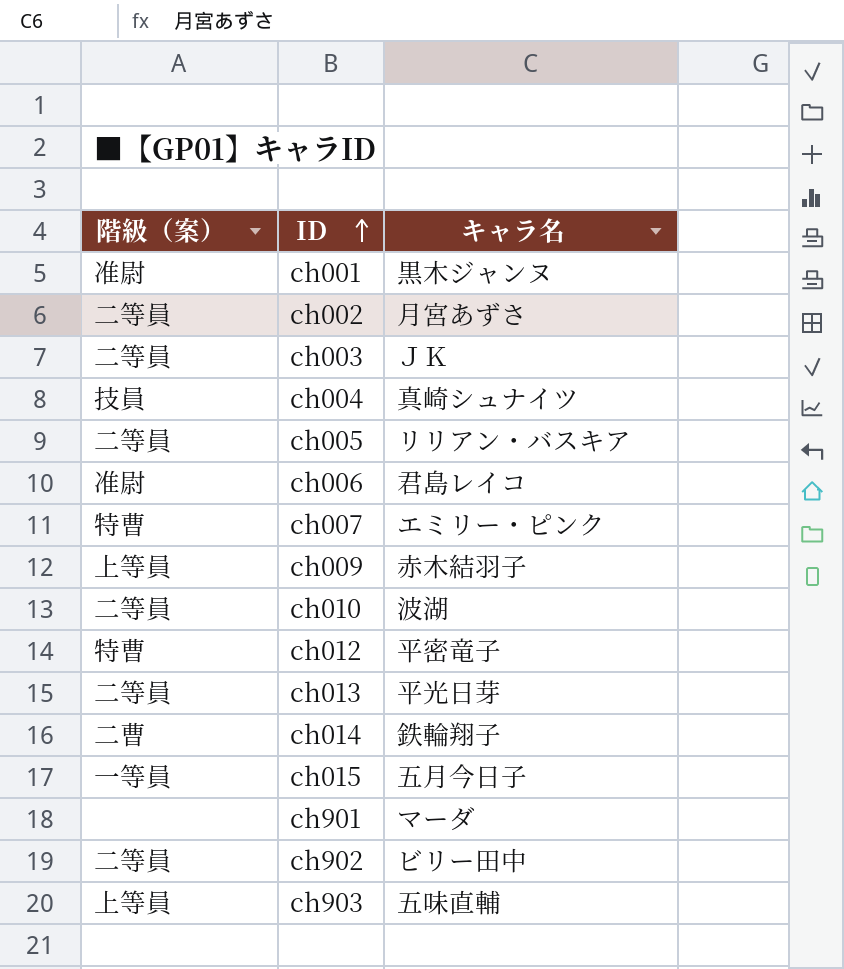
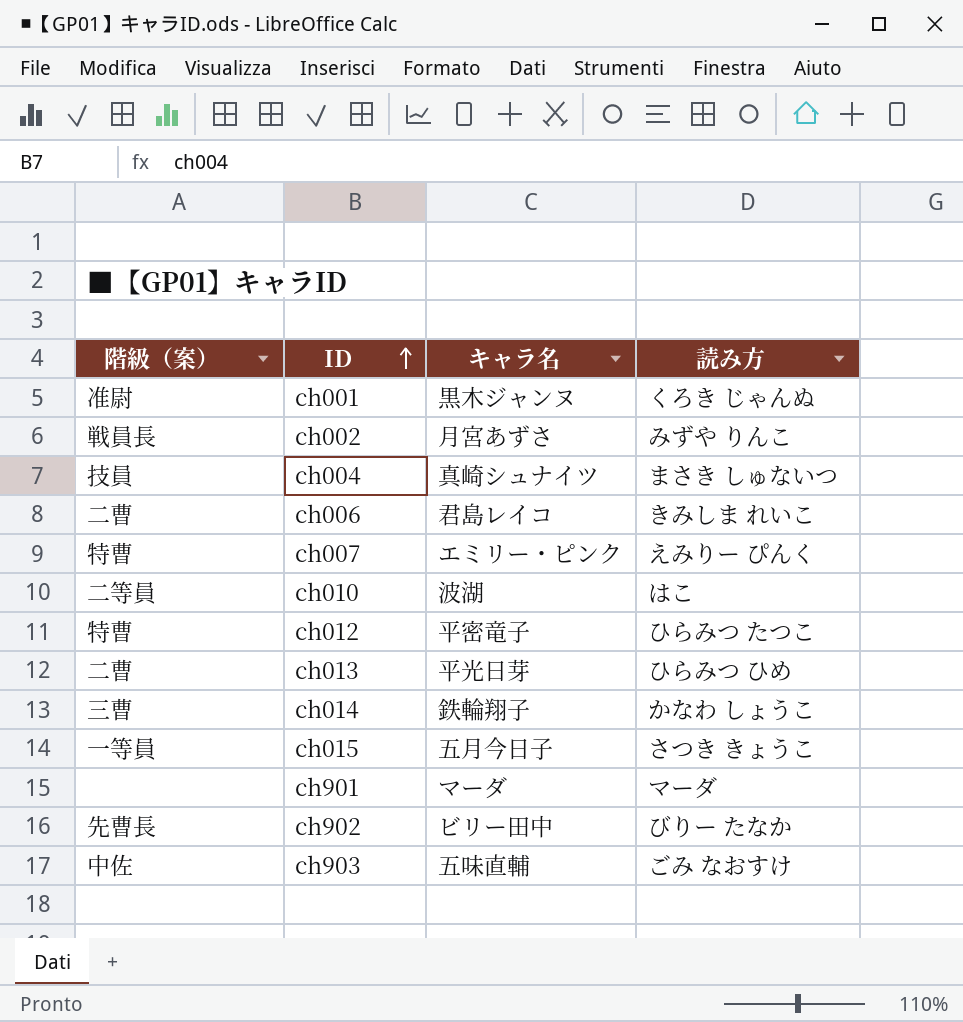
column 読み方 | position: none -> 4
row ch003: 二等員 | ＪＫ -> none
row ch005: 二等員 | リリアン・バスキア -> none
row ch009: 上等員 | 赤木結羽子 -> none
ch002 | 階級（案）: 二等員 -> 戦員長
ch006 | 階級（案）: 准尉 -> 二曹
ch013 | 階級（案）: 二等員 -> 二曹
ch014 | 階級（案）: 二曹 -> 三曹
ch902 | 階級（案）: 二等員 -> 先曹長
ch903 | 階級（案）: 上等員 -> 中佐

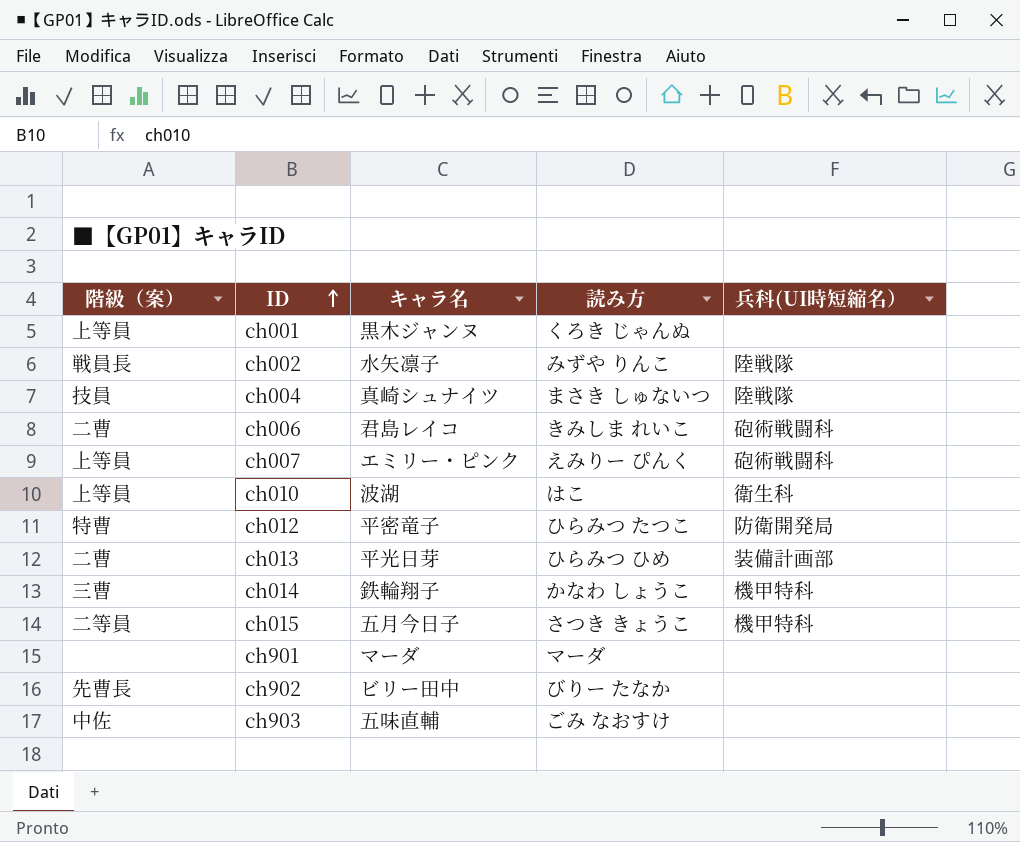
column 兵科(UI時短縮名） | position: none -> 5
ch001 | 階級（案）: 准尉 -> 上等員
ch002 | キャラ名: 月宮あずさ -> 水矢凛子
ch007 | 階級（案）: 特曹 -> 上等員
ch010 | 階級（案）: 二等員 -> 上等員
ch015 | 階級（案）: 一等員 -> 二等員

